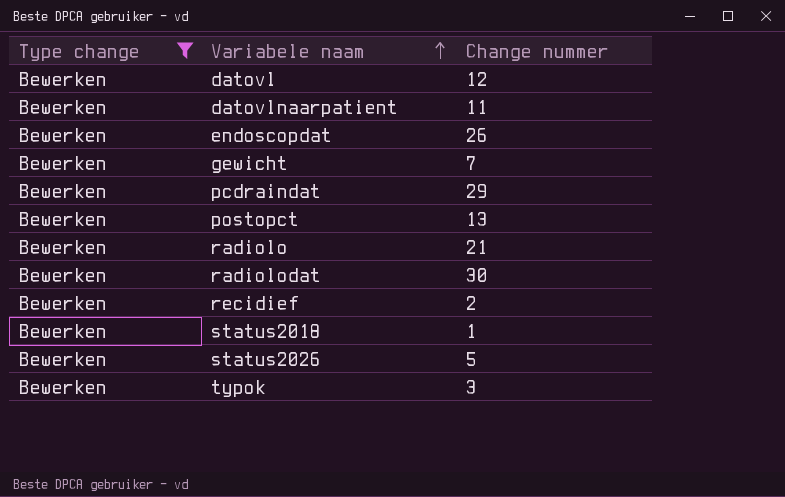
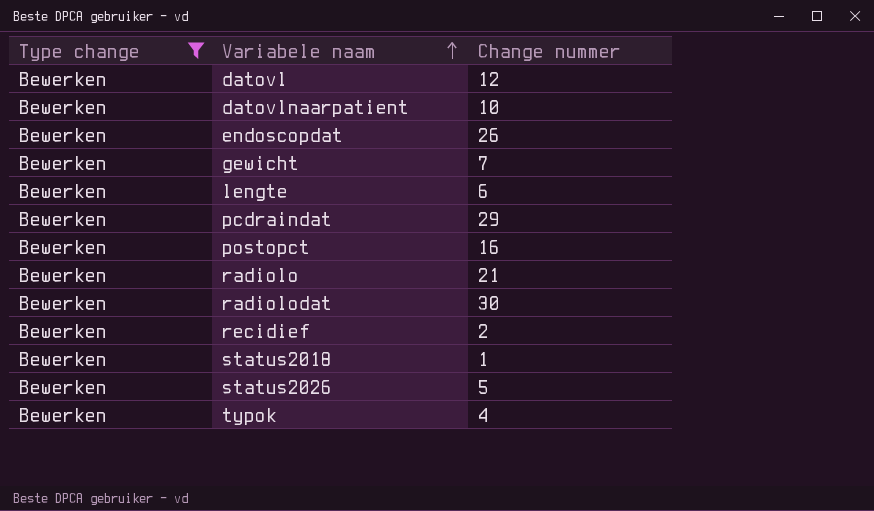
datovlnaarpatient | Change nummer: 11 -> 10
row lengte: none -> Bewerken | 6
postopct | Change nummer: 13 -> 16
typok | Change nummer: 3 -> 4

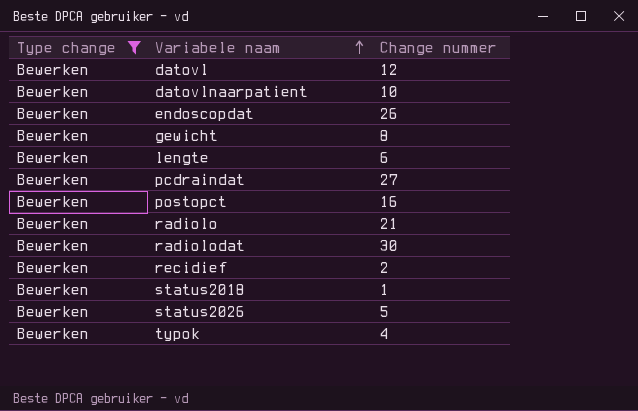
gewicht | Change nummer: 7 -> 8
pcdraindat | Change nummer: 29 -> 27

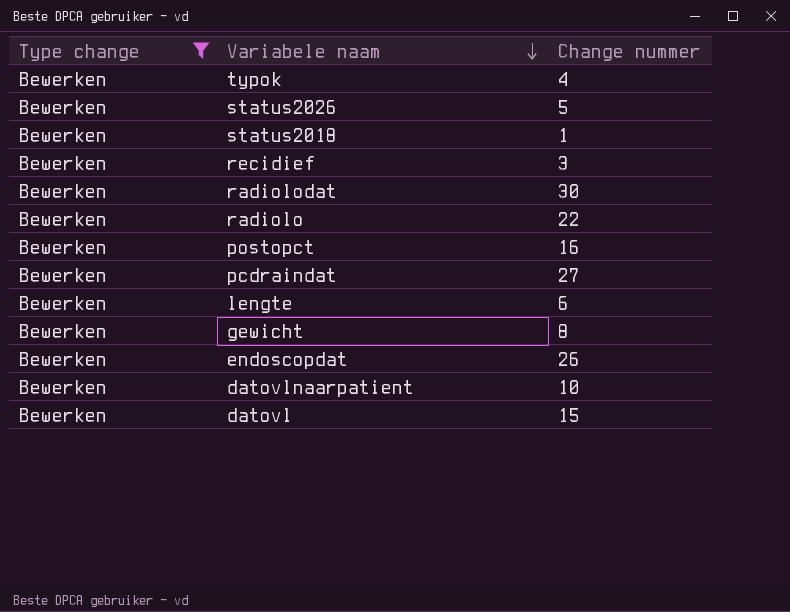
row order: Variabele naam ascending -> Variabele naam descending
recidief | Change nummer: 2 -> 3
radiolo | Change nummer: 21 -> 22
datovl | Change nummer: 12 -> 15

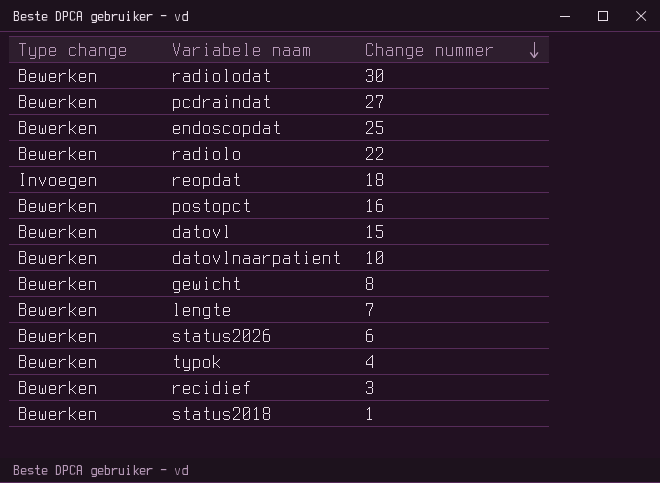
filter: Type change = Bewerken -> none
row order: Variabele naam descending -> Change nummer descending
endoscopdat | Change nummer: 26 -> 25
lengte | Change nummer: 6 -> 7
status2026 | Change nummer: 5 -> 6

